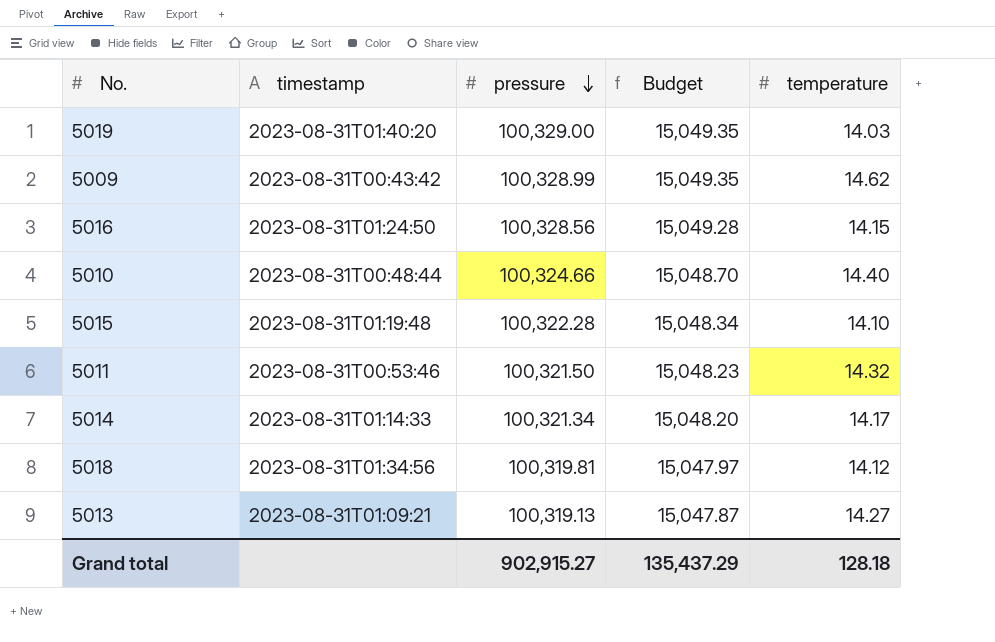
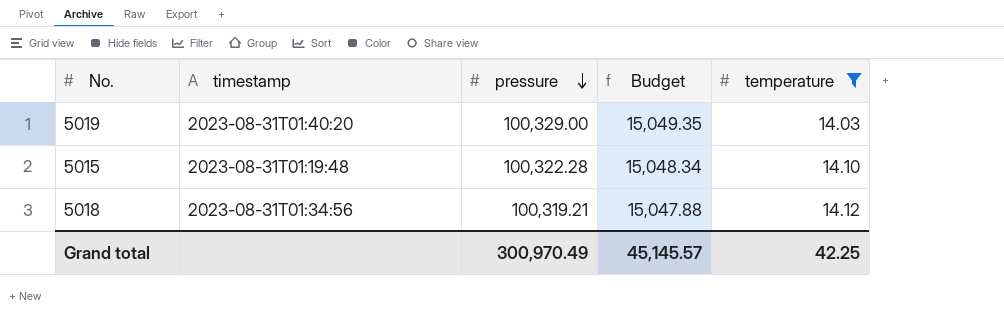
filter: none -> temperature <= 14.12
5018 | pressure: 100,319.81 -> 100,319.21
5018 | Budget: 15,047.97 -> 15,047.88
Grand total | pressure: 902,915.27 -> 300,970.49
Grand total | Budget: 135,437.29 -> 45,145.57
Grand total | temperature: 128.18 -> 42.25

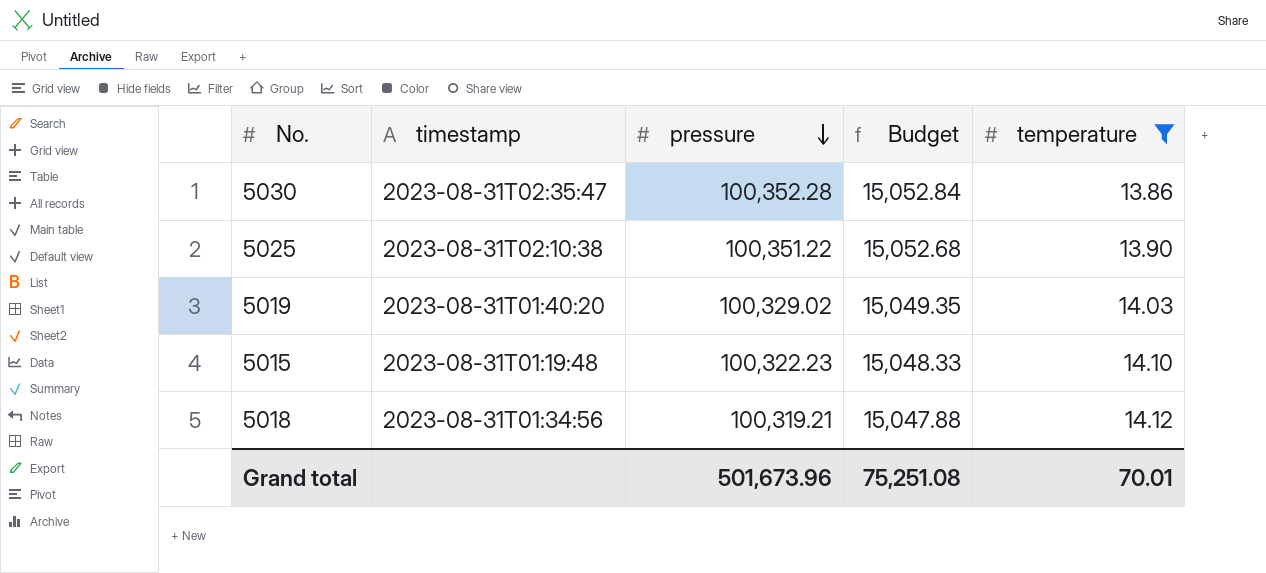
row 5030: none -> 2023-08-31T02:35:47 | 100,352.28 | 15,052.84 | 13.86
row 5025: none -> 2023-08-31T02:10:38 | 100,351.22 | 15,052.68 | 13.90
5019 | pressure: 100,329.00 -> 100,329.02
5015 | pressure: 100,322.28 -> 100,322.23
5015 | Budget: 15,048.34 -> 15,048.33
Grand total | pressure: 300,970.49 -> 501,673.96
Grand total | Budget: 45,145.57 -> 75,251.08
Grand total | temperature: 42.25 -> 70.01

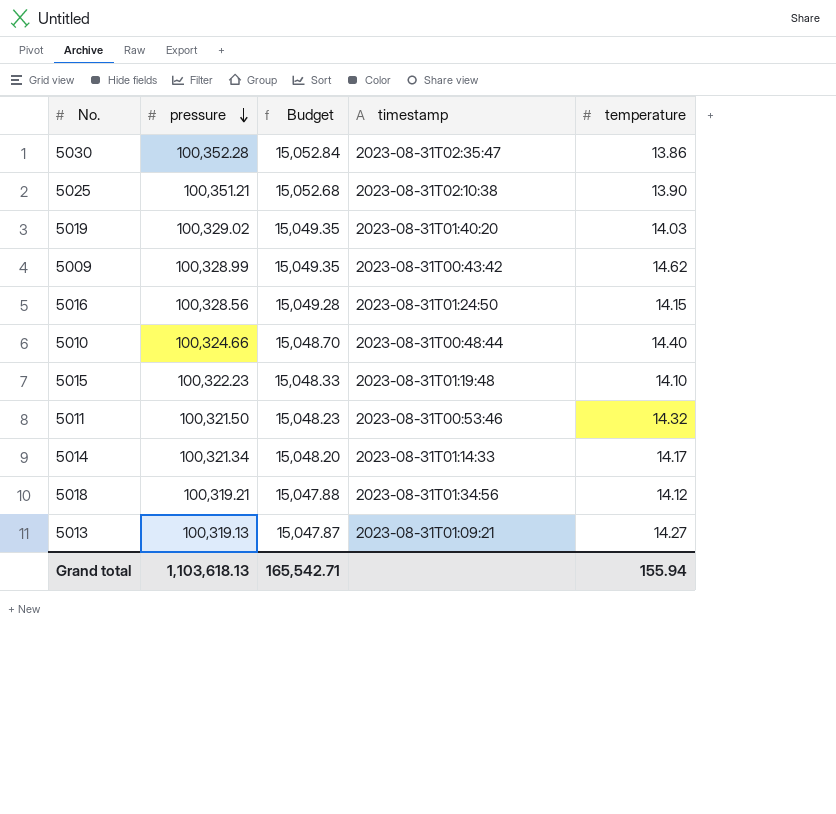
filter: temperature <= 14.12 -> none
column timestamp | position: 2 -> 4
5025 | pressure: 100,351.22 -> 100,351.21
Grand total | pressure: 501,673.96 -> 1,103,618.13
Grand total | Budget: 75,251.08 -> 165,542.71
Grand total | temperature: 70.01 -> 155.94

